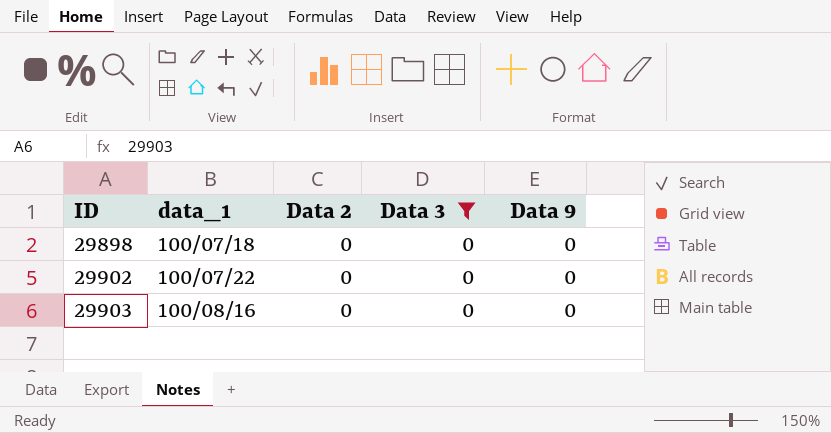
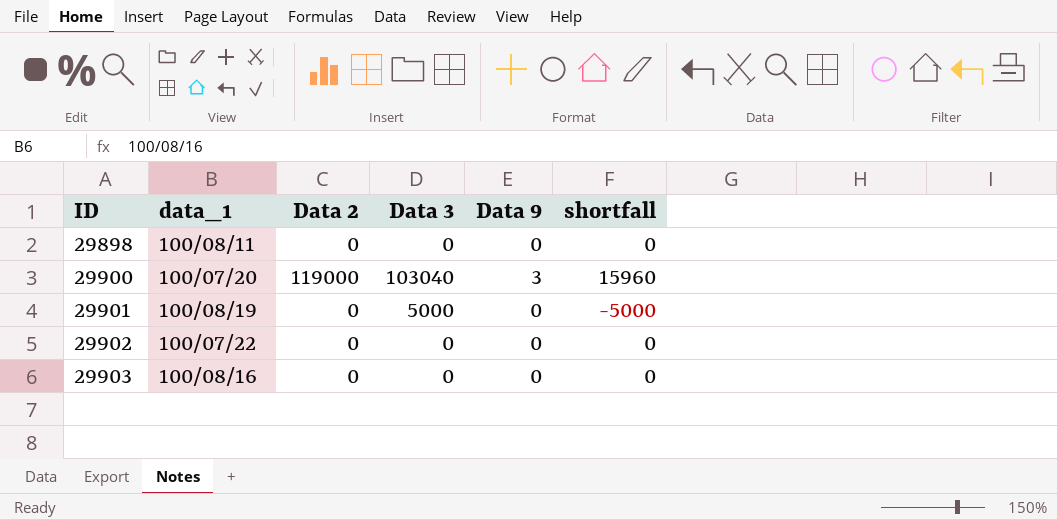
filter: Data 3 = 0 -> none
column shortfall | formula: none -> [Data 2] - [Data 3]
29898 | data_1: 100/07/18 -> 100/08/11

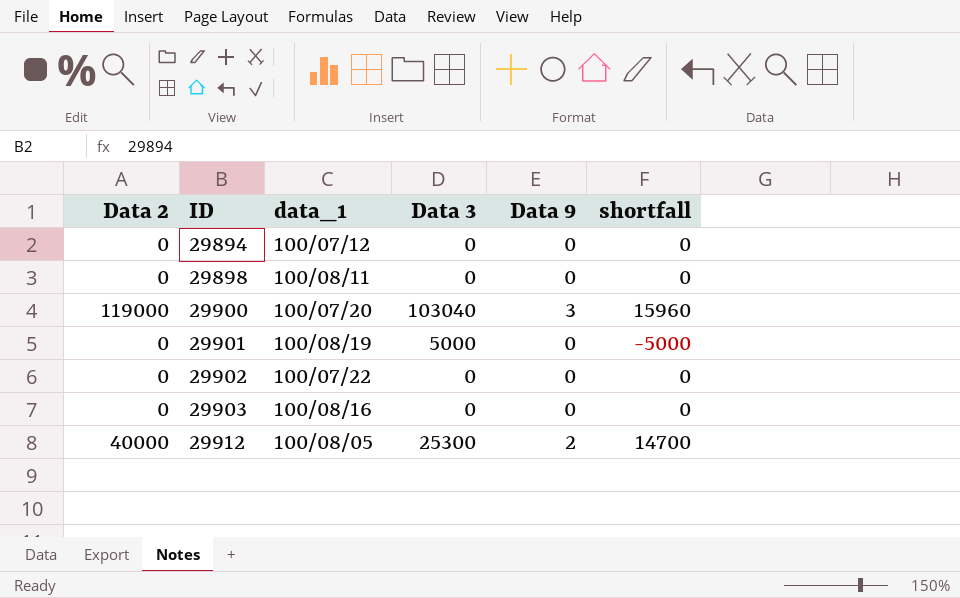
column Data 2 | position: 3 -> 1
row 29894: none -> 0 | 100/07/12 | 0 | 0 | 0
row 29912: none -> 40000 | 100/08/05 | 25300 | 2 | 14700

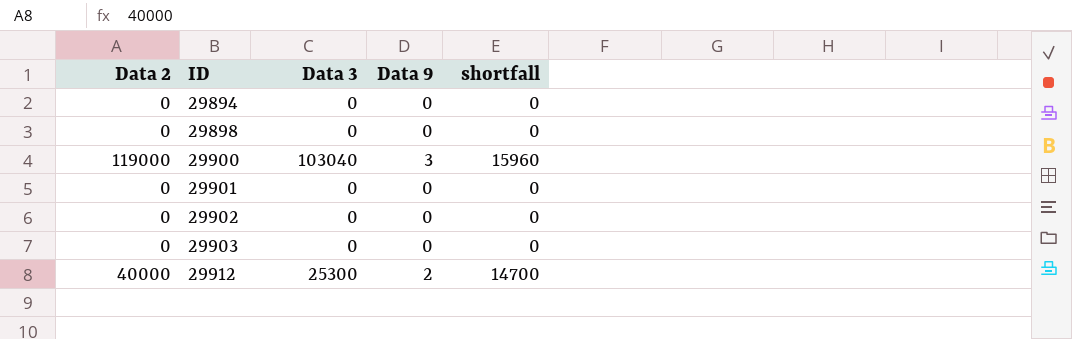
column data_1 | position: 3 -> none
29901 | Data 3: 5000 -> 0
29901 | shortfall: -5000 -> 0

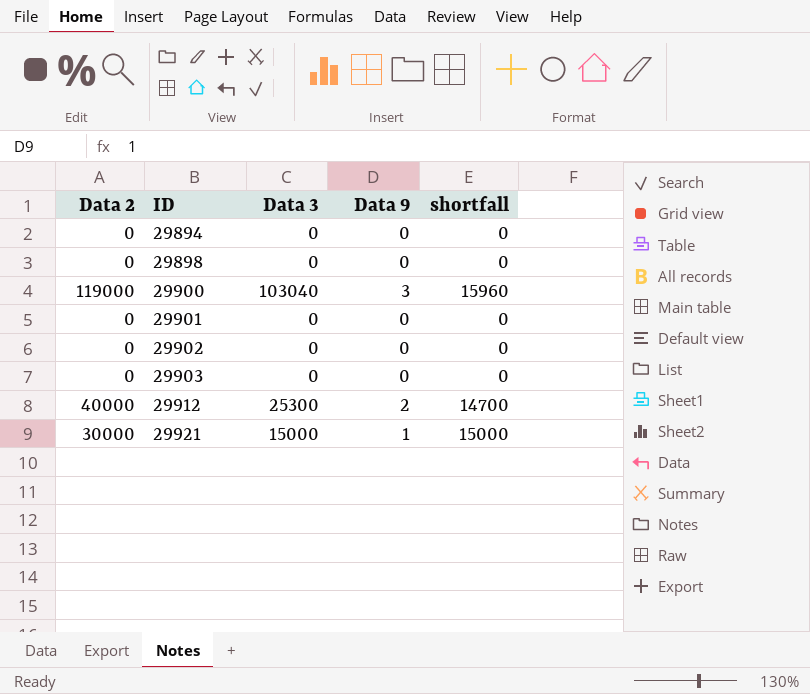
row 29921: none -> 30000 | 15000 | 1 | 15000

